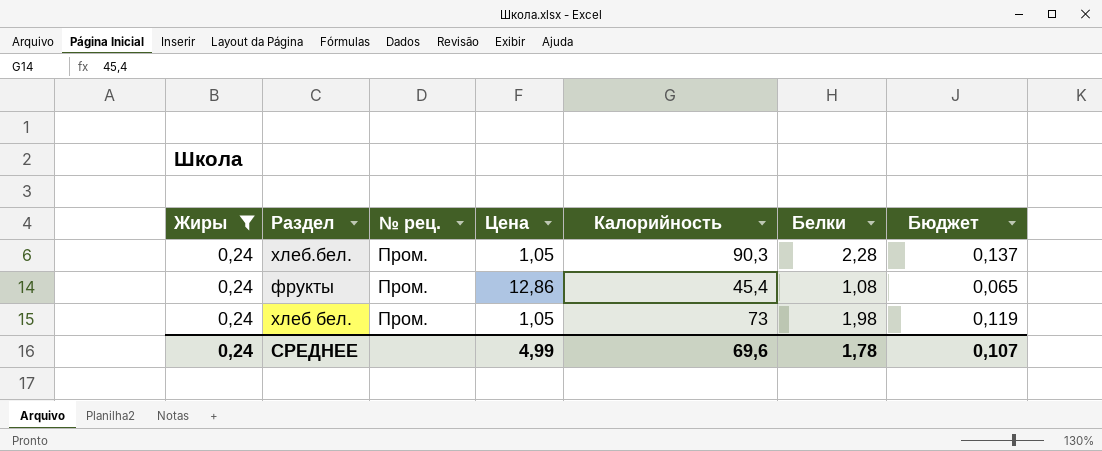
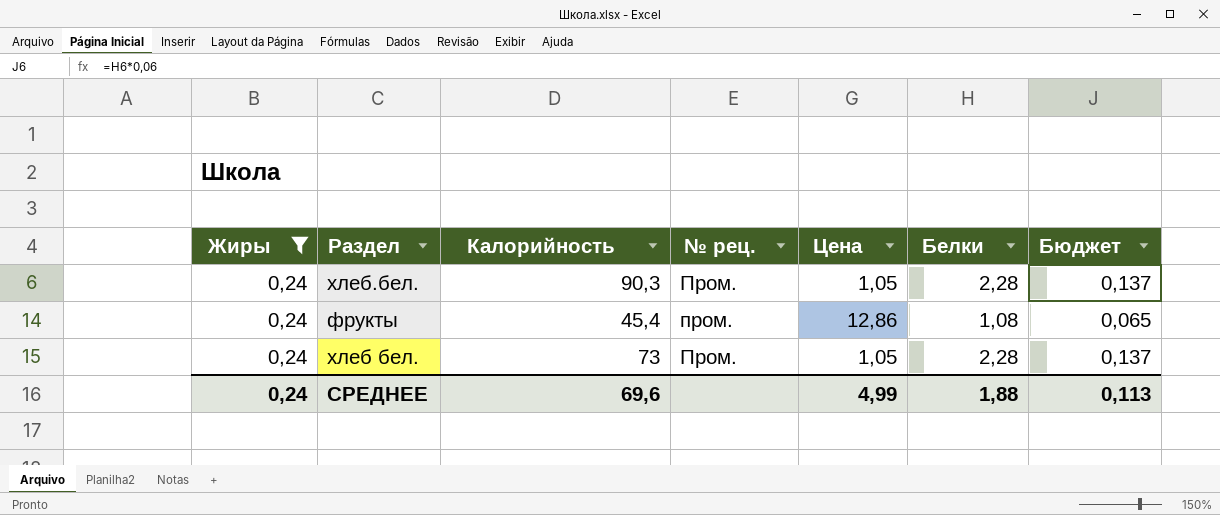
column Калорийность | position: 5 -> 3
фрукты | № рец.: Пром. -> пром.
хлеб бел. | Белки: 1,98 -> 2,28
хлеб бел. | Бюджет: 0,119 -> 0,137
СРЕДНЕЕ | Белки: 1,78 -> 1,88
СРЕДНЕЕ | Бюджет: 0,107 -> 0,113

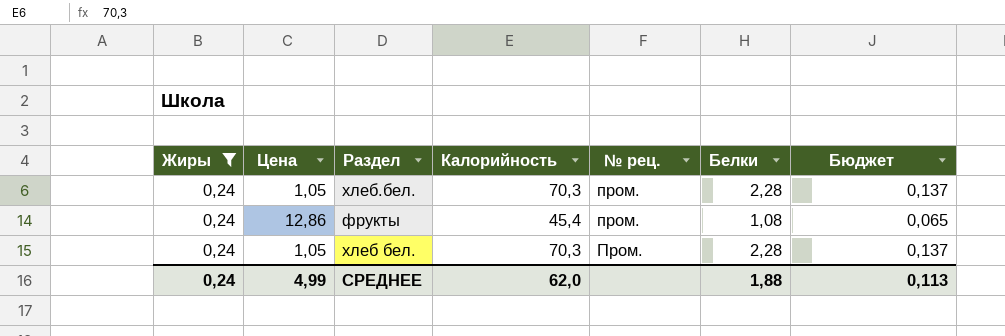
column Цена | position: 5 -> 2
хлеб.бел. | Калорийность: 90,3 -> 70,3
хлеб.бел. | № рец.: Пром. -> пром.
хлеб бел. | Калорийность: 73 -> 70,3
СРЕДНЕЕ | Калорийность: 69,6 -> 62,0

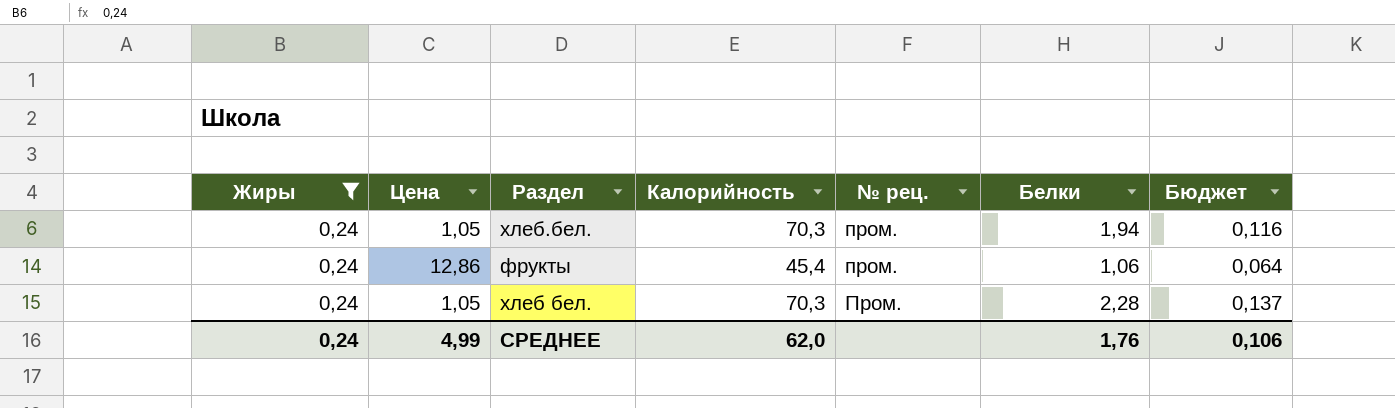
хлеб.бел. | Белки: 2,28 -> 1,94
хлеб.бел. | Бюджет: 0,137 -> 0,116
фрукты | Белки: 1,08 -> 1,06
фрукты | Бюджет: 0,065 -> 0,064
СРЕДНЕЕ | Белки: 1,88 -> 1,76
СРЕДНЕЕ | Бюджет: 0,113 -> 0,106

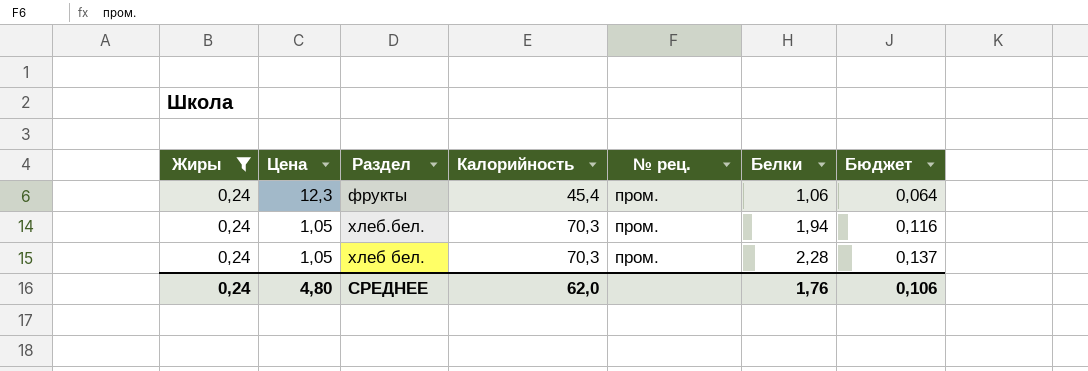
row order: none -> Цена descending
фрукты | Цена: 12,86 -> 12,3
хлеб бел. | № рец.: Пром. -> пром.
СРЕДНЕЕ | Цена: 4,99 -> 4,80

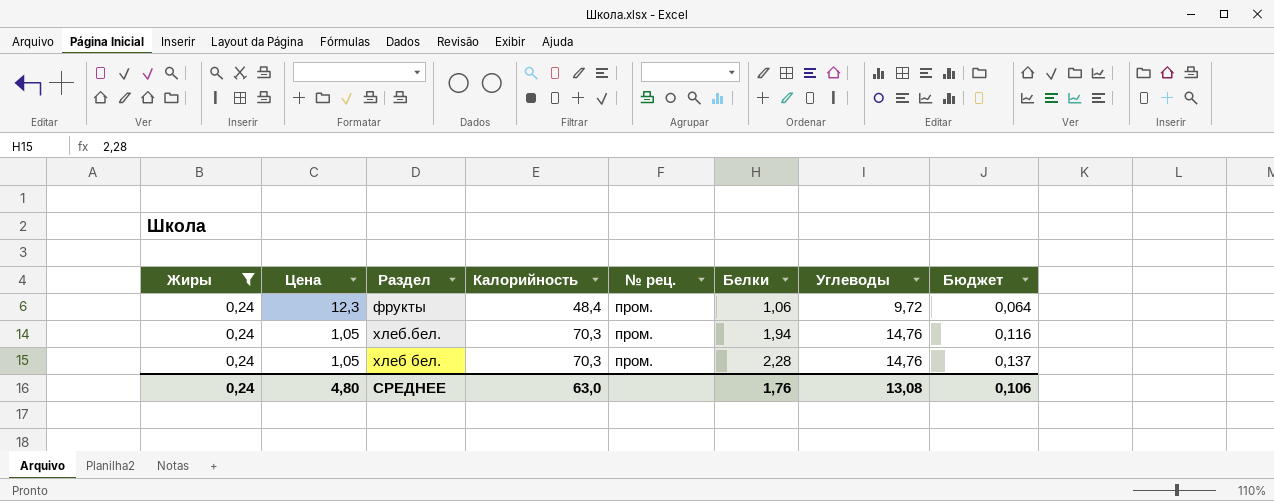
column Углеводы | position: none -> 7
фрукты | Калорийность: 45,4 -> 48,4
СРЕДНЕЕ | Калорийность: 62,0 -> 63,0

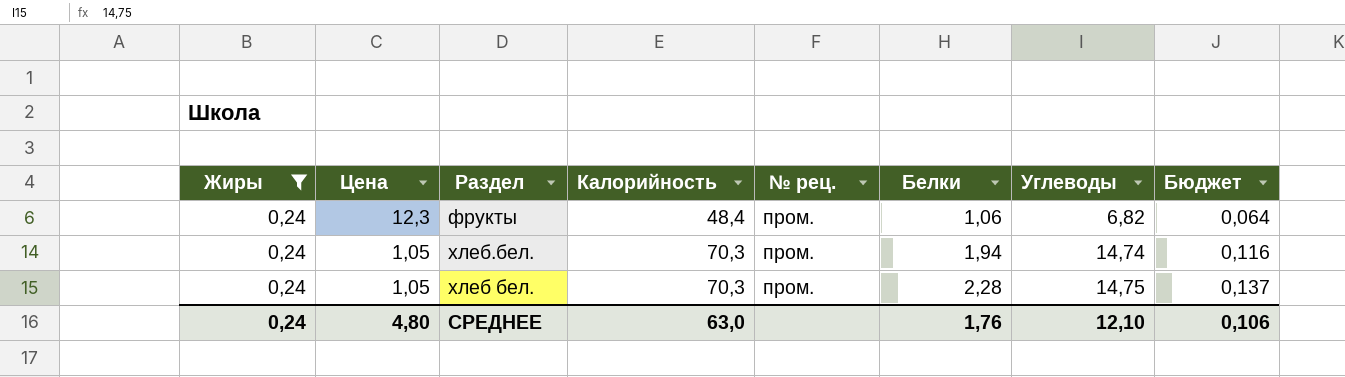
фрукты | Углеводы: 9,72 -> 6,82
хлеб.бел. | Углеводы: 14,76 -> 14,74
хлеб бел. | Углеводы: 14,76 -> 14,75
СРЕДНЕЕ | Углеводы: 13,08 -> 12,10

